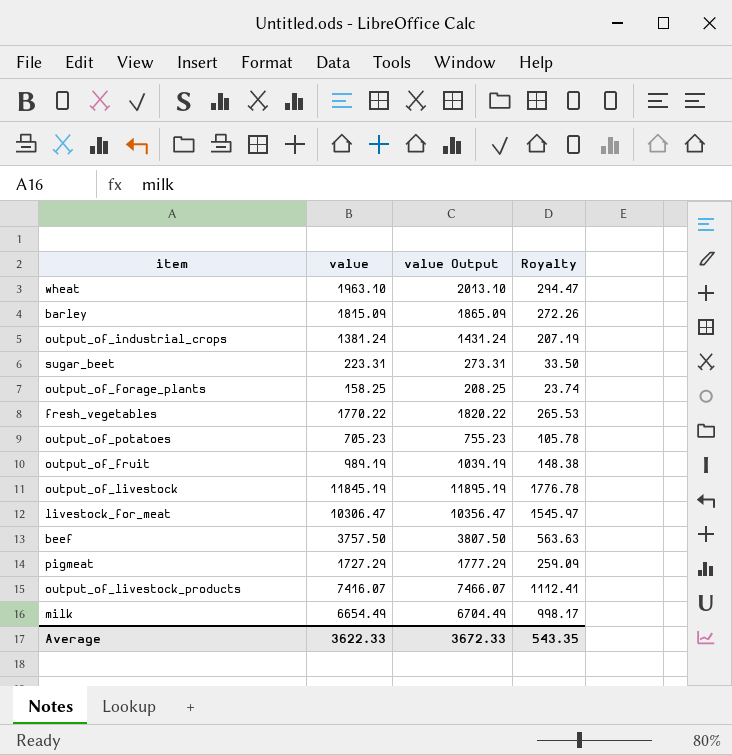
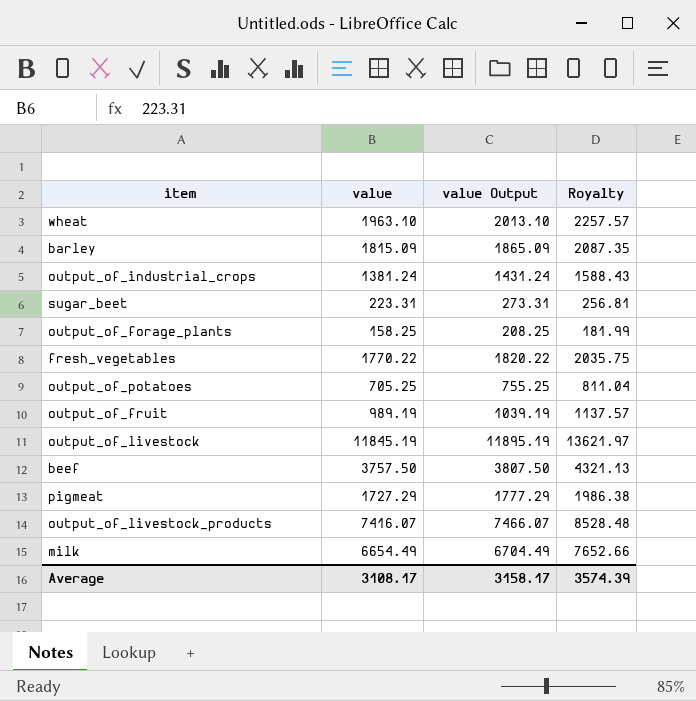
column Royalty | formula: [value] * 0.15 -> [value] * 1.15
row livestock_for_meat: 10306.47 | 10356.47 | 1545.97 -> none
output_of_potatoes | value: 705.23 -> 705.25
output_of_potatoes | value Output: 755.23 -> 755.25
Average | value: 3622.33 -> 3108.17
Average | value Output: 3672.33 -> 3158.17
Average | Royalty: 543.35 -> 3574.39

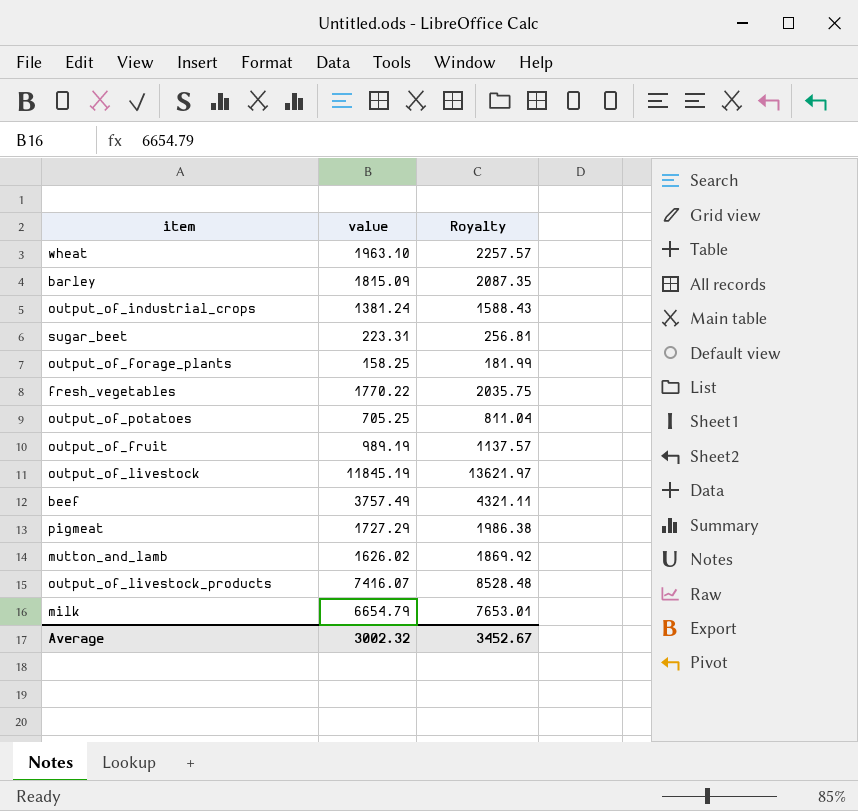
column value Output | formula: [value] + 50 -> none
beef | value: 3757.50 -> 3757.49
beef | Royalty: 4321.13 -> 4321.11
row mutton_and_lamb: none -> 1626.02 | 1869.92
milk | value: 6654.49 -> 6654.79
milk | Royalty: 7652.66 -> 7653.01
Average | value: 3108.17 -> 3002.32
Average | Royalty: 3574.39 -> 3452.67

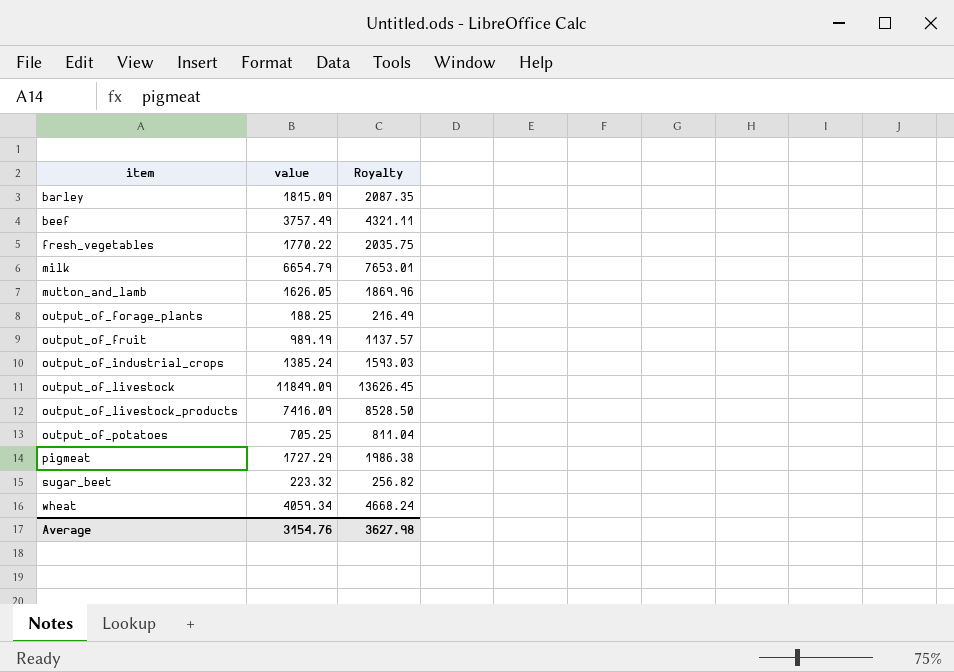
row order: none -> item ascending
mutton_and_lamb | value: 1626.02 -> 1626.05
mutton_and_lamb | Royalty: 1869.92 -> 1869.96
output_of_forage_plants | value: 158.25 -> 188.25
output_of_forage_plants | Royalty: 181.99 -> 216.49
output_of_industrial_crops | value: 1381.24 -> 1385.24
output_of_industrial_crops | Royalty: 1588.43 -> 1593.03
output_of_livestock | value: 11845.19 -> 11849.09
output_of_livestock | Royalty: 13621.97 -> 13626.45
output_of_livestock_products | value: 7416.07 -> 7416.09
output_of_livestock_products | Royalty: 8528.48 -> 8528.50
sugar_beet | value: 223.31 -> 223.32
sugar_beet | Royalty: 256.81 -> 256.82
wheat | value: 1963.10 -> 4059.34
wheat | Royalty: 2257.57 -> 4668.24
Average | value: 3002.32 -> 3154.76
Average | Royalty: 3452.67 -> 3627.98

